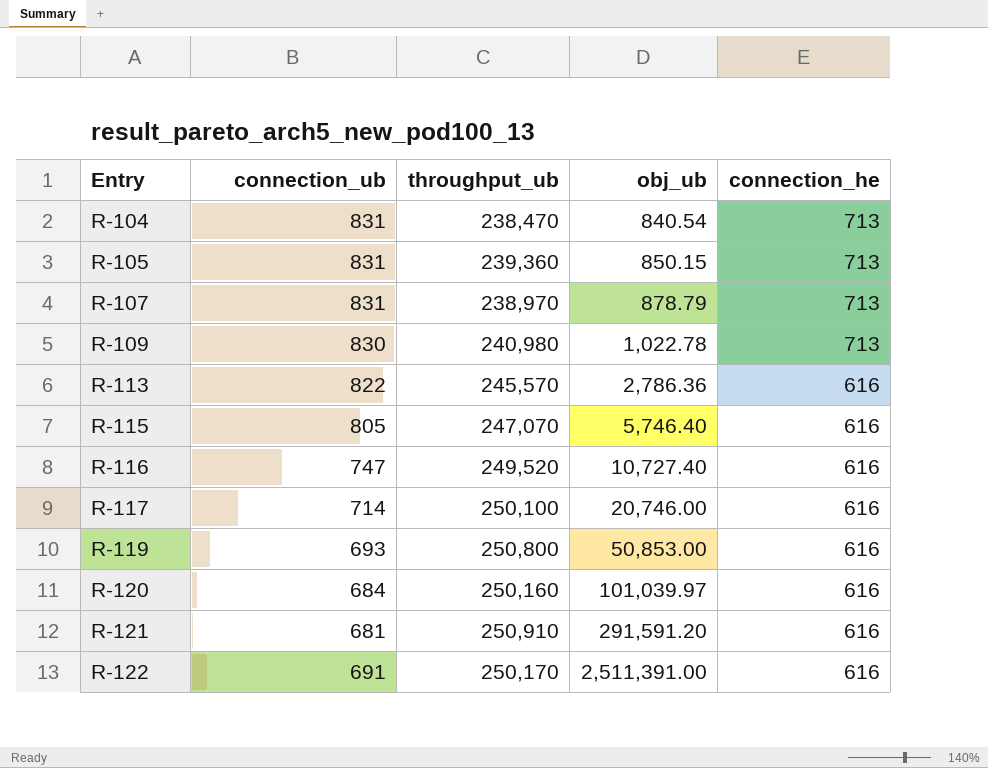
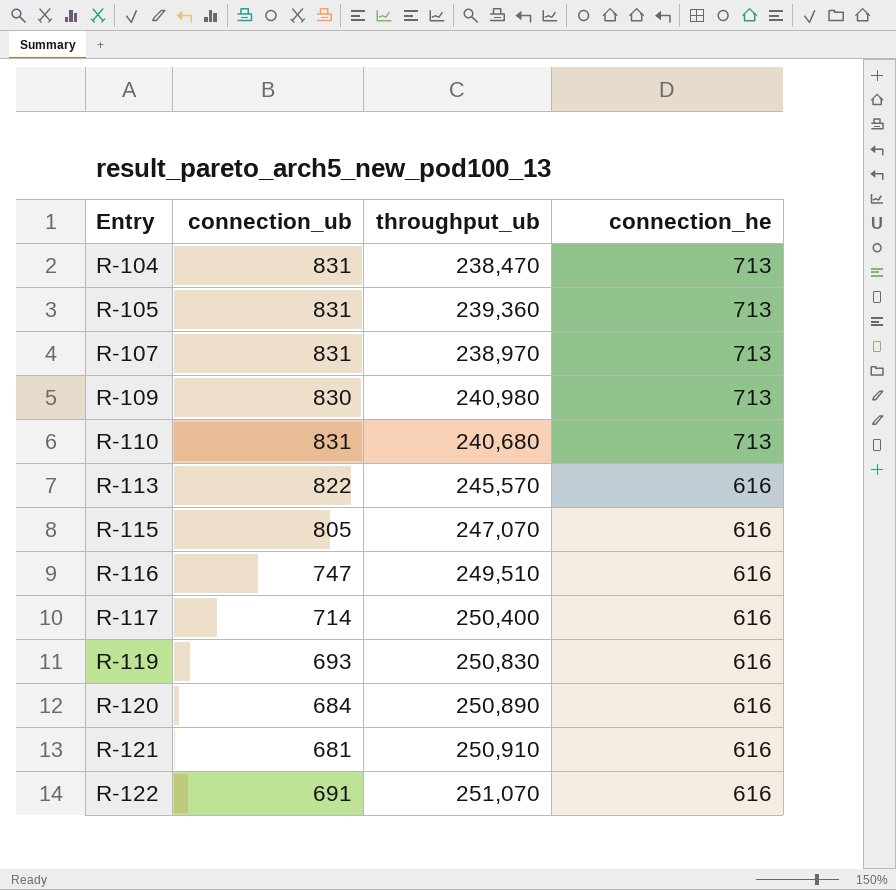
column obj_ub | position: 4 -> none
row R-110: none -> 831 | 240,680 | 713
R-116 | throughput_ub: 249,520 -> 249,510
R-117 | throughput_ub: 250,100 -> 250,400
R-119 | throughput_ub: 250,800 -> 250,830
R-120 | throughput_ub: 250,160 -> 250,890
R-122 | throughput_ub: 250,170 -> 251,070

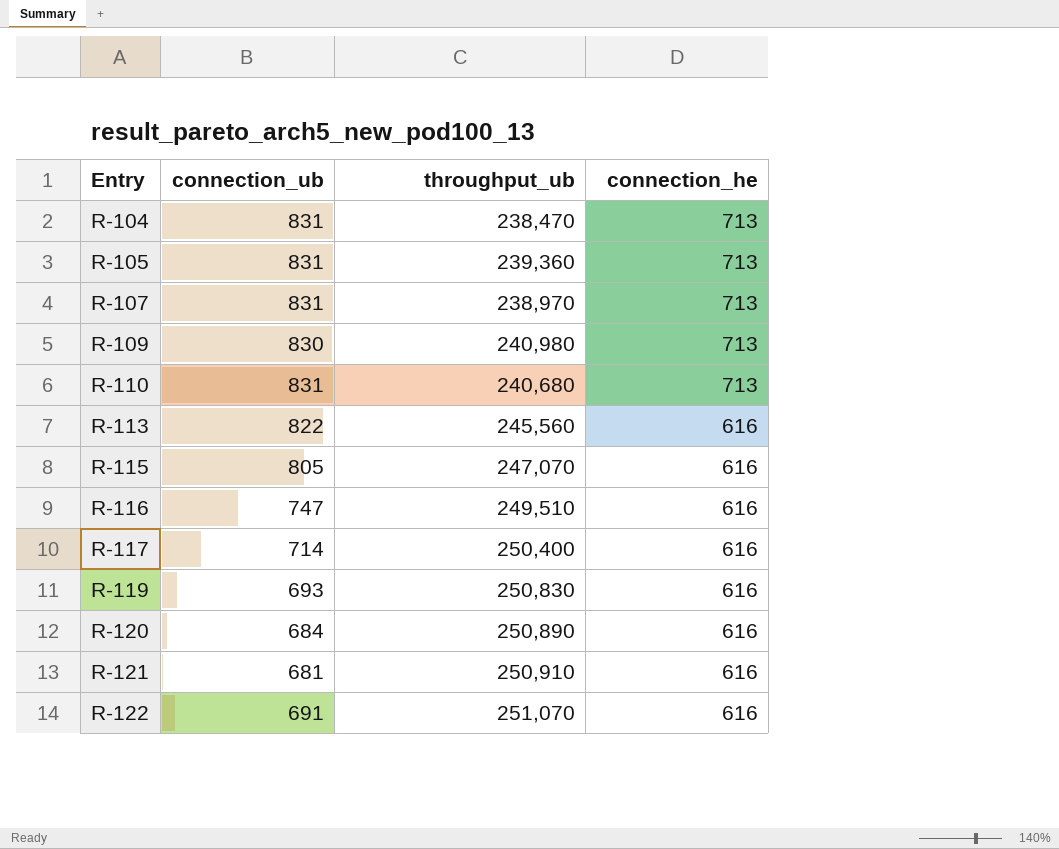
R-113 | throughput_ub: 245,570 -> 245,560

